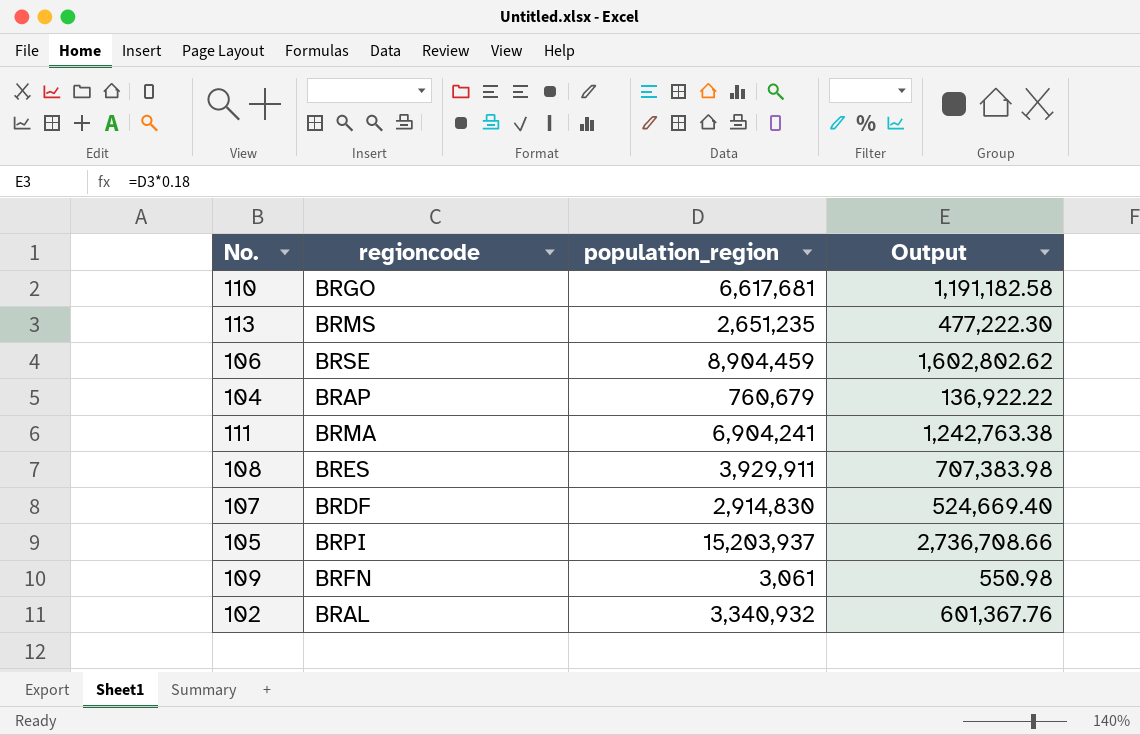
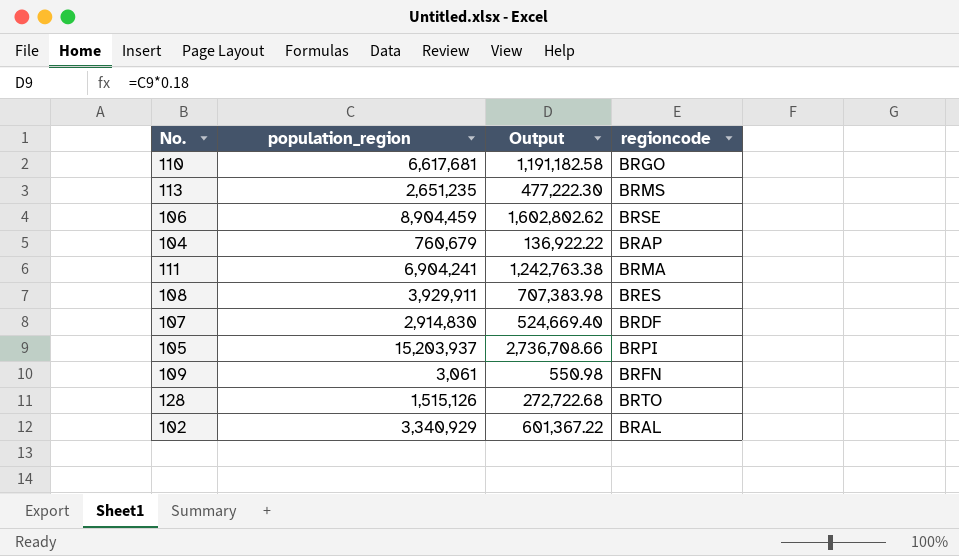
column regioncode | position: 2 -> 4
row 128: none -> 1,515,126 | 272,722.68 | BRTO
102 | population_region: 3,340,932 -> 3,340,929
102 | Output: 601,367.76 -> 601,367.22

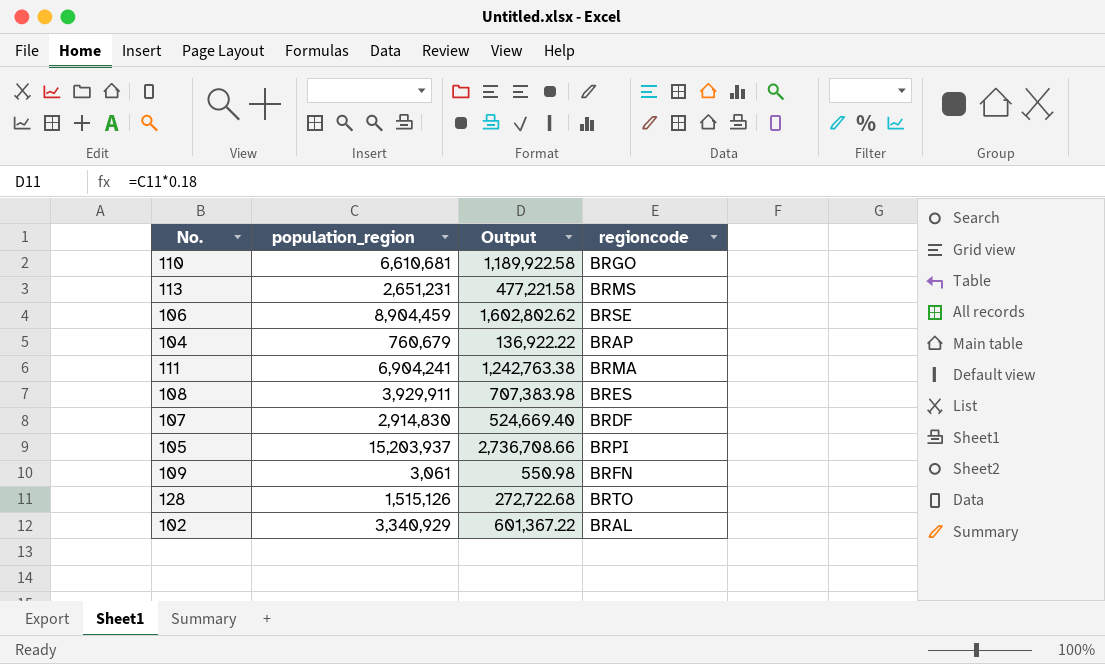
110 | population_region: 6,617,681 -> 6,610,681
110 | Output: 1,191,182.58 -> 1,189,922.58
113 | population_region: 2,651,235 -> 2,651,231
113 | Output: 477,222.30 -> 477,221.58

